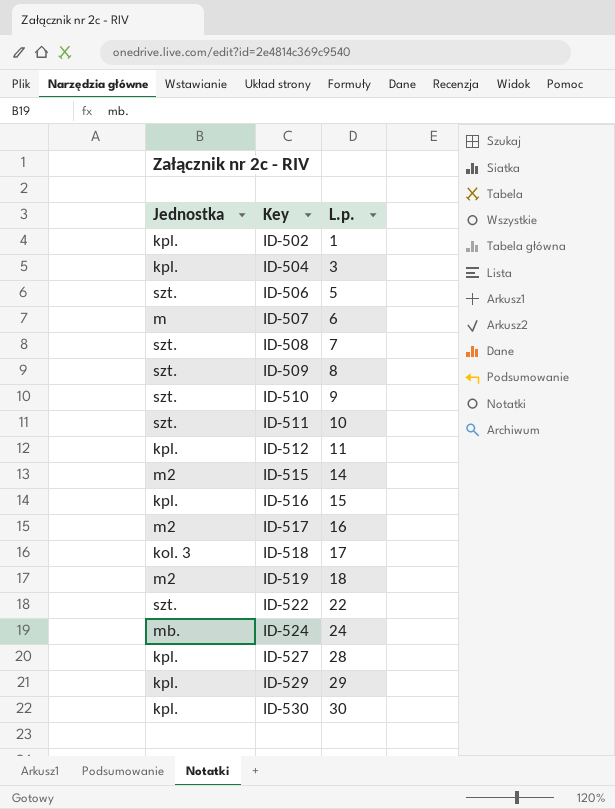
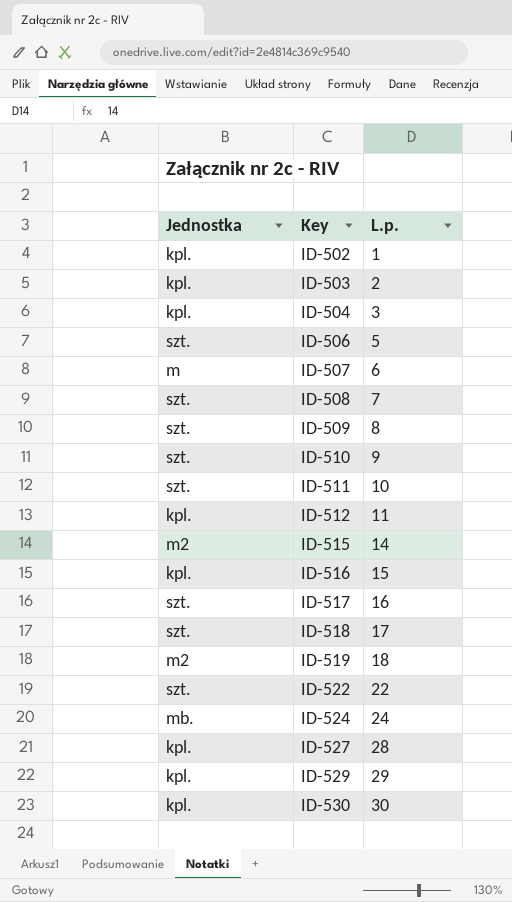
row ID-503: none -> kpl. | 2
ID-517 | Jednostka: m2 -> szt.
ID-518 | Jednostka: kol. 3 -> szt.

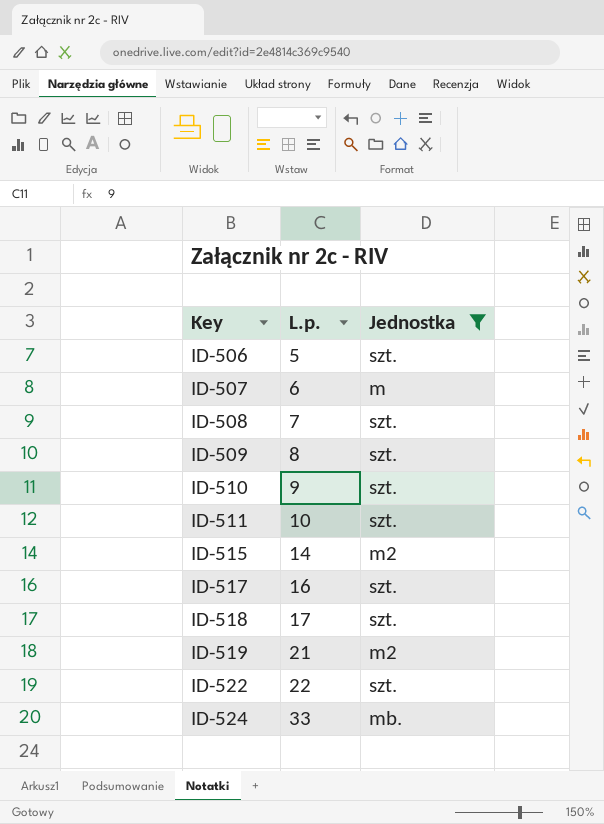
filter: none -> Jednostka != kpl.
column Jednostka | position: 1 -> 3
ID-519 | L.p.: 18 -> 21
ID-524 | L.p.: 24 -> 33

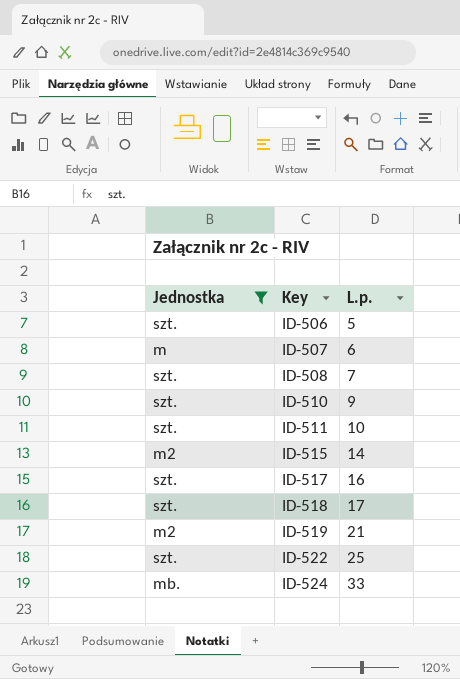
column Jednostka | position: 3 -> 1
row ID-509: 8 | szt. -> none
ID-522 | L.p.: 22 -> 25

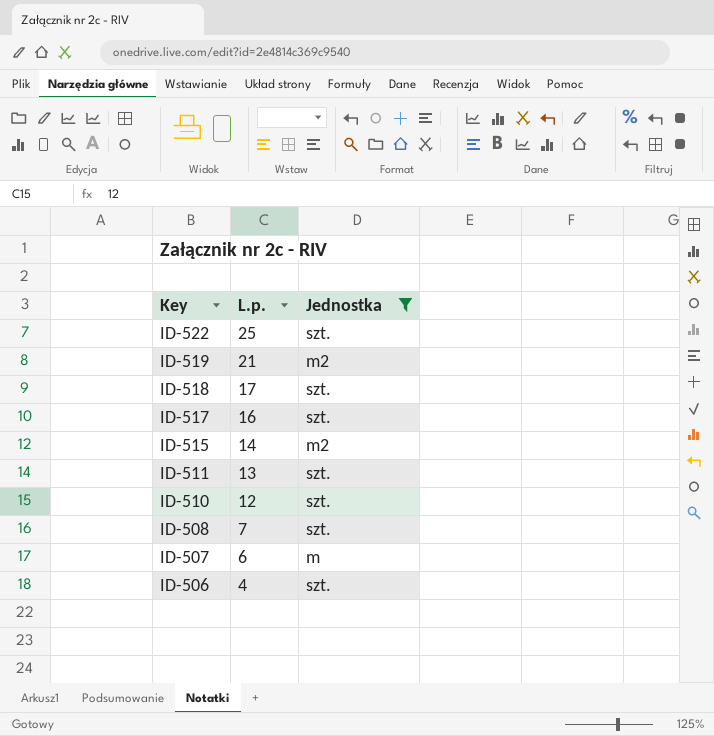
row order: Key ascending -> Key descending
column Jednostka | position: 1 -> 3
row ID-524: mb. | 33 -> none
ID-511 | L.p.: 10 -> 13
ID-510 | L.p.: 9 -> 12
ID-506 | L.p.: 5 -> 4

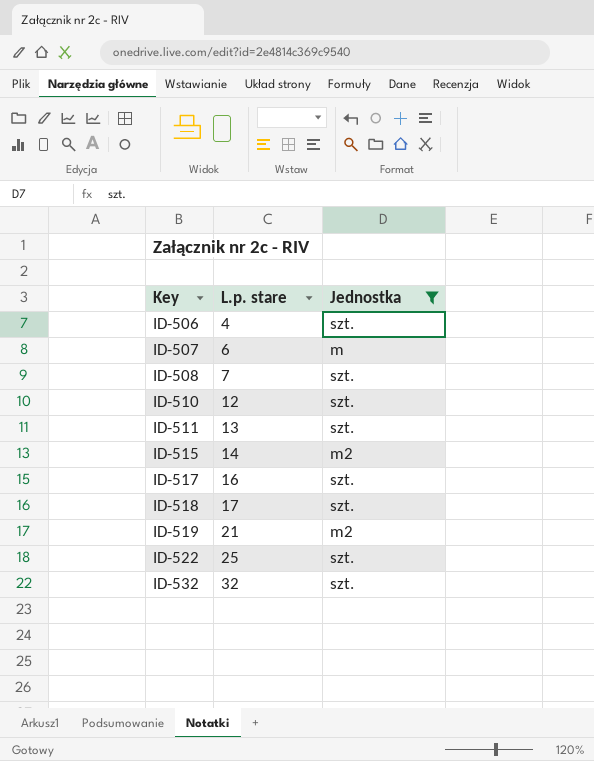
row order: Key descending -> Key ascending
column name: L.p. -> L.p. stare
row ID-532: none -> 32 | szt.

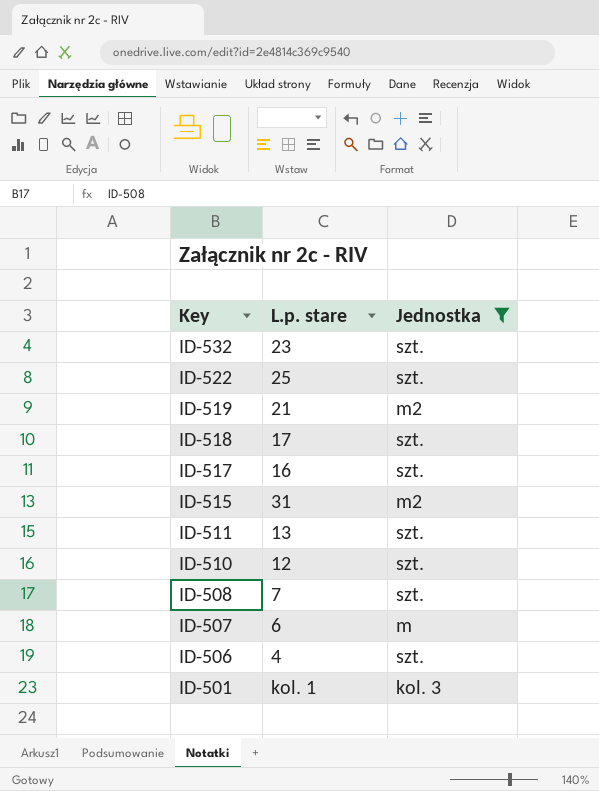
row order: Key ascending -> Key descending
ID-532 | L.p. stare: 32 -> 23
ID-515 | L.p. stare: 14 -> 31
row ID-501: none -> kol. 1 | kol. 3

